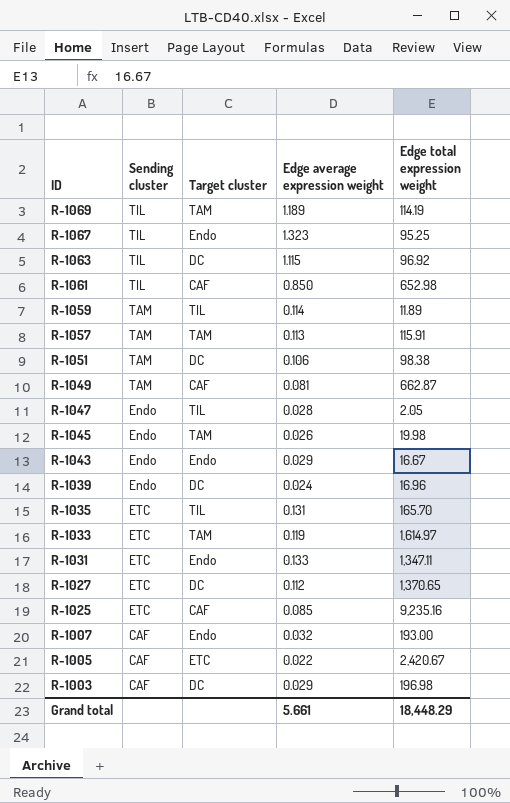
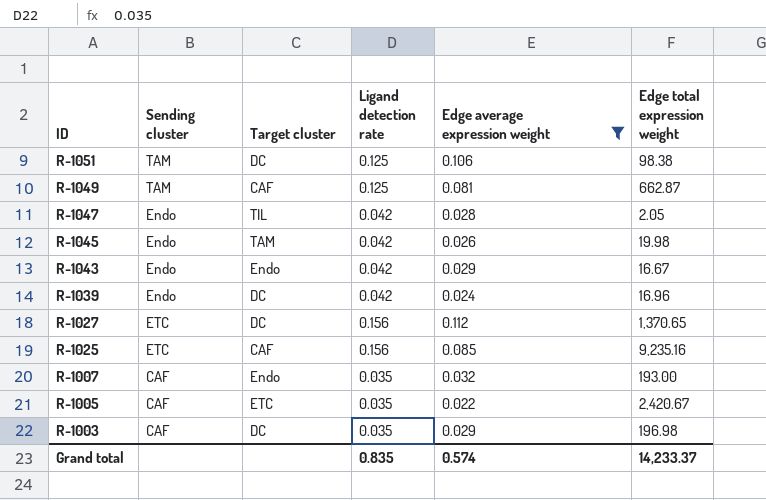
filter: none -> Edge average expression weight <= 0.112
column Ligand detection rate | position: none -> 4
Grand total | Edge average expression weight: 5.661 -> 0.574
Grand total | Edge total expression weight: 18,448.29 -> 14,233.37

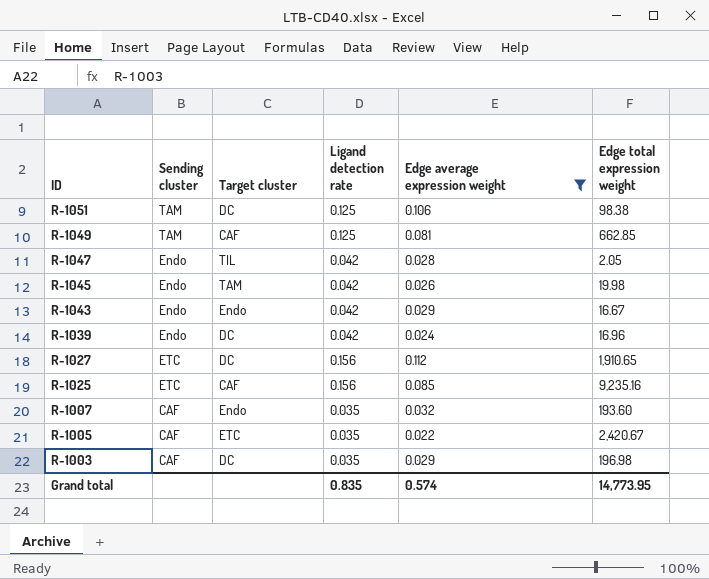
R-1049 | Edge total expression weight: 662.87 -> 662.85
R-1027 | Edge total expression weight: 1,370.65 -> 1,910.65
R-1007 | Edge total expression weight: 193.00 -> 193.60
Grand total | Edge total expression weight: 14,233.37 -> 14,773.95

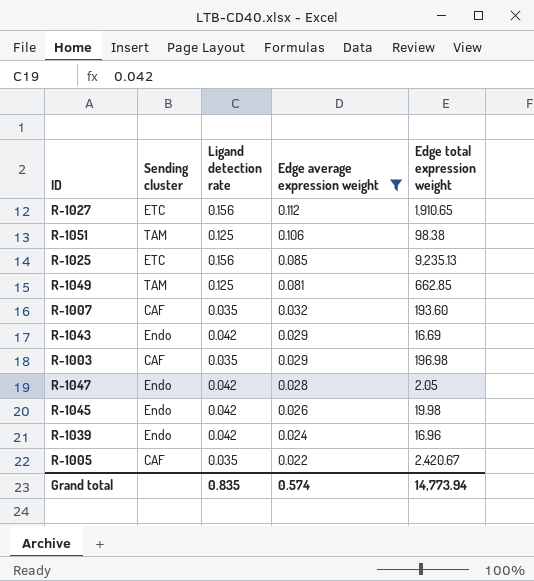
row order: ID descending -> Edge average expression weight descending
column Target cluster | position: 3 -> none
R-1025 | Edge total expression weight: 9,235.16 -> 9,235.13
R-1043 | Edge total expression weight: 16.67 -> 16.69
Grand total | Edge total expression weight: 14,773.95 -> 14,773.94

